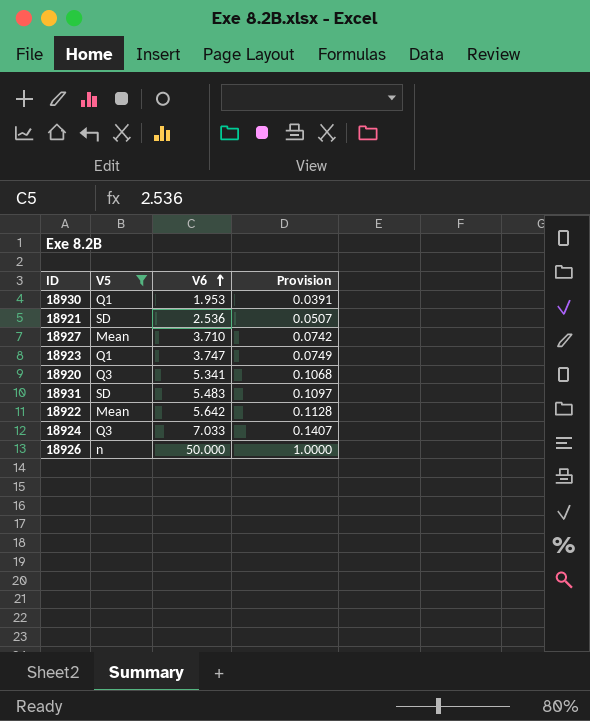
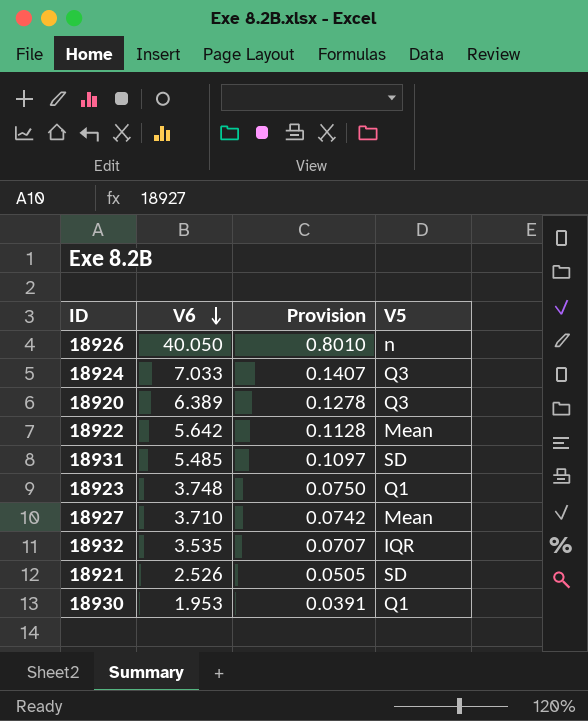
filter: V5 != IQR -> none
row order: V6 ascending -> V6 descending
column V5 | position: 2 -> 4
18926 | V6: 50.000 -> 40.050
18926 | Provision: 1.0000 -> 0.8010
18920 | V6: 5.341 -> 6.389
18920 | Provision: 0.1068 -> 0.1278
18931 | V6: 5.483 -> 5.485
18923 | V6: 3.747 -> 3.748
18923 | Provision: 0.0749 -> 0.0750
18921 | V6: 2.536 -> 2.526
18921 | Provision: 0.0507 -> 0.0505

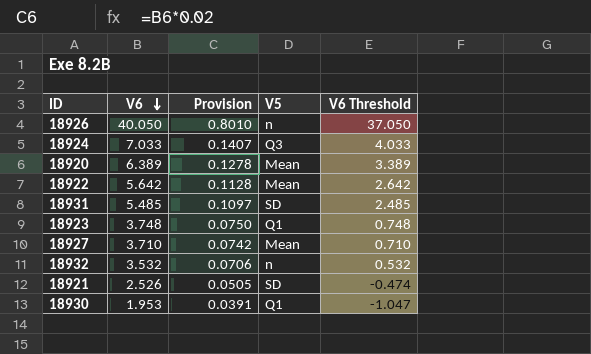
column V6 Threshold | formula: none -> [V6] - 3
18920 | V5: Q3 -> Mean
18932 | V6: 3.535 -> 3.532
18932 | Provision: 0.0707 -> 0.0706
18932 | V5: IQR -> n

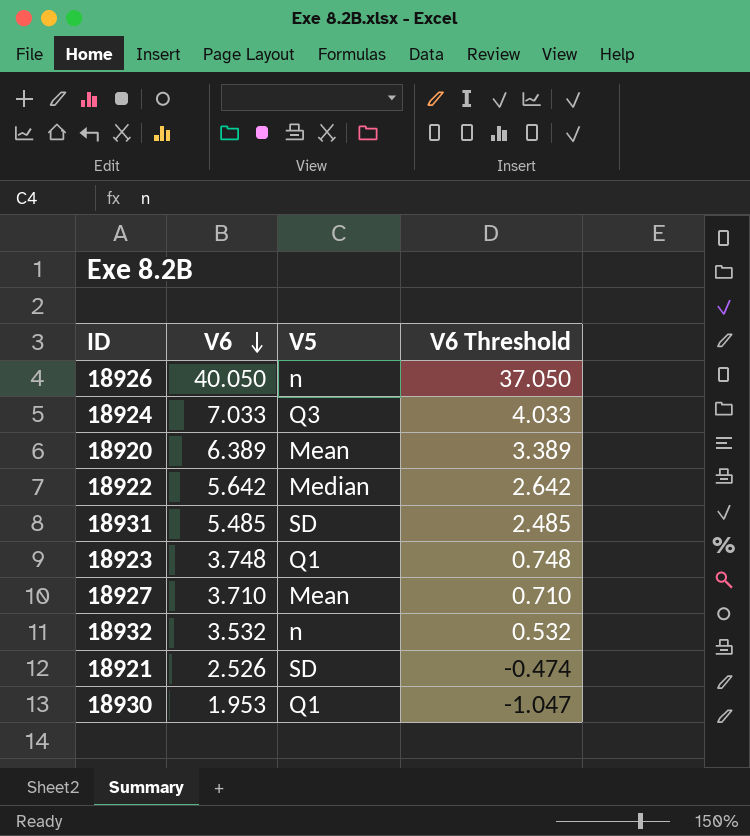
column Provision | formula: [V6] * 0.02 -> none
18922 | V5: Mean -> Median

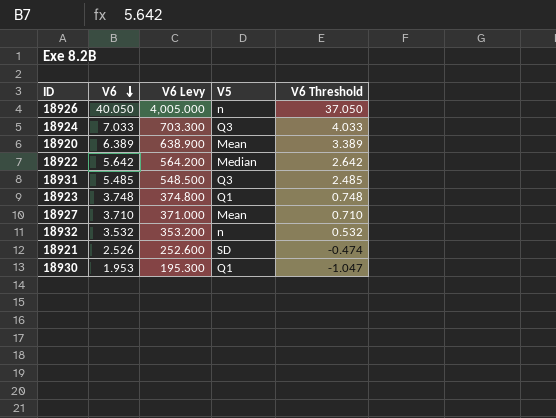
column V6 Levy | formula: none -> [V6] * 100
18931 | V5: SD -> Q3

